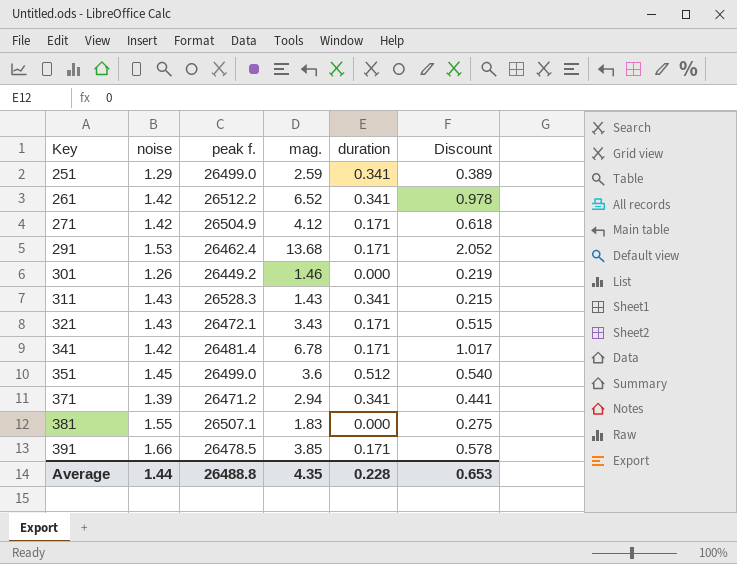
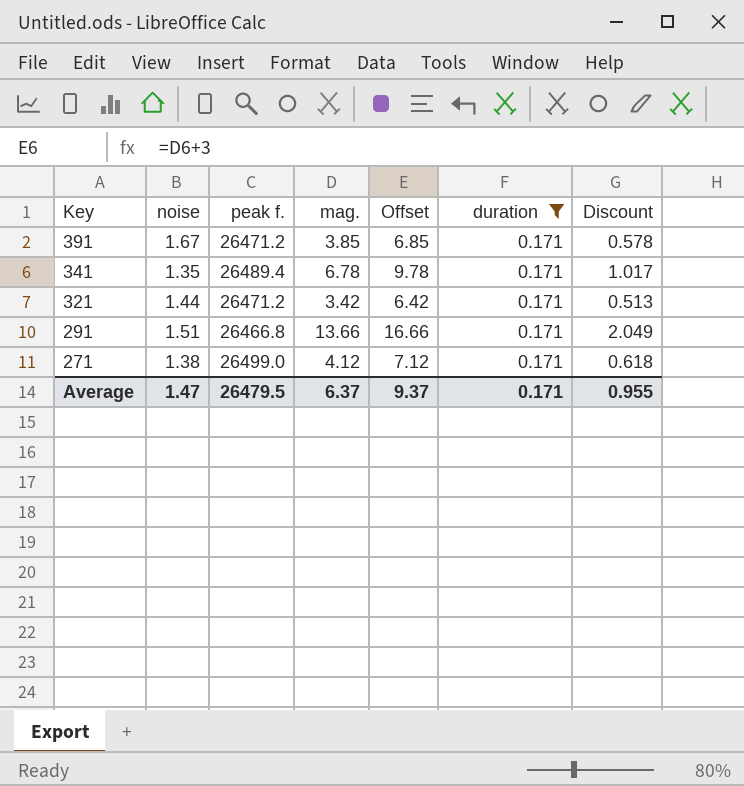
filter: none -> duration = 0.171
row order: Key ascending -> Key descending
column Offset | formula: none -> [mag.] + 3
391 | noise: 1.66 -> 1.67
391 | peak f.: 26478.5 -> 26471.2
341 | noise: 1.42 -> 1.35
341 | peak f.: 26481.4 -> 26489.4
321 | noise: 1.43 -> 1.44
321 | peak f.: 26472.1 -> 26471.2
321 | mag.: 3.43 -> 3.42
321 | Discount: 0.515 -> 0.513
291 | noise: 1.53 -> 1.51
291 | peak f.: 26462.4 -> 26466.8
291 | mag.: 13.68 -> 13.66
291 | Discount: 2.052 -> 2.049
271 | noise: 1.42 -> 1.38
271 | peak f.: 26504.9 -> 26499.0
Average | noise: 1.44 -> 1.47
Average | peak f.: 26488.8 -> 26479.5
Average | mag.: 4.35 -> 6.37
Average | duration: 0.228 -> 0.171
Average | Discount: 0.653 -> 0.955

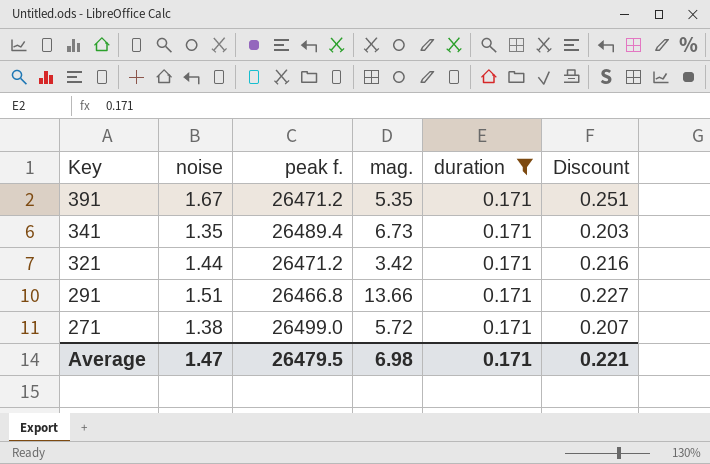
column Offset | formula: [mag.] + 3 -> none
column Discount | formula: [mag.] * 0.15 -> [noise] * 0.15
391 | mag.: 3.85 -> 5.35
341 | mag.: 6.78 -> 6.73
271 | mag.: 4.12 -> 5.72
Average | mag.: 6.37 -> 6.98
Average | Discount: 0.955 -> 0.221

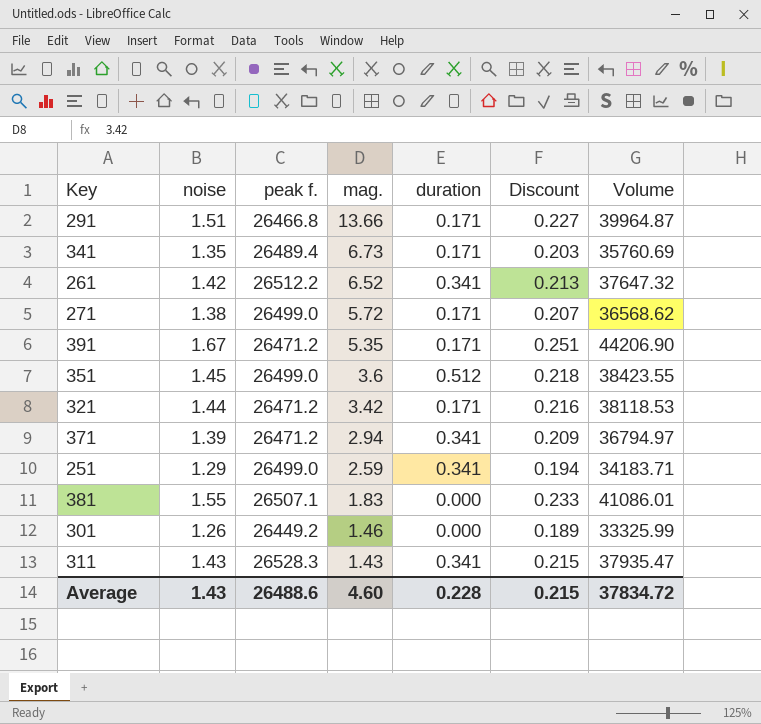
filter: duration = 0.171 -> none
row order: Key descending -> mag. descending
column Volume | formula: none -> [noise] * [peak f.]
Average | noise: 1.47 -> 1.43
Average | peak f.: 26479.5 -> 26488.6
Average | mag.: 6.98 -> 4.60
Average | duration: 0.171 -> 0.228
Average | Discount: 0.221 -> 0.215

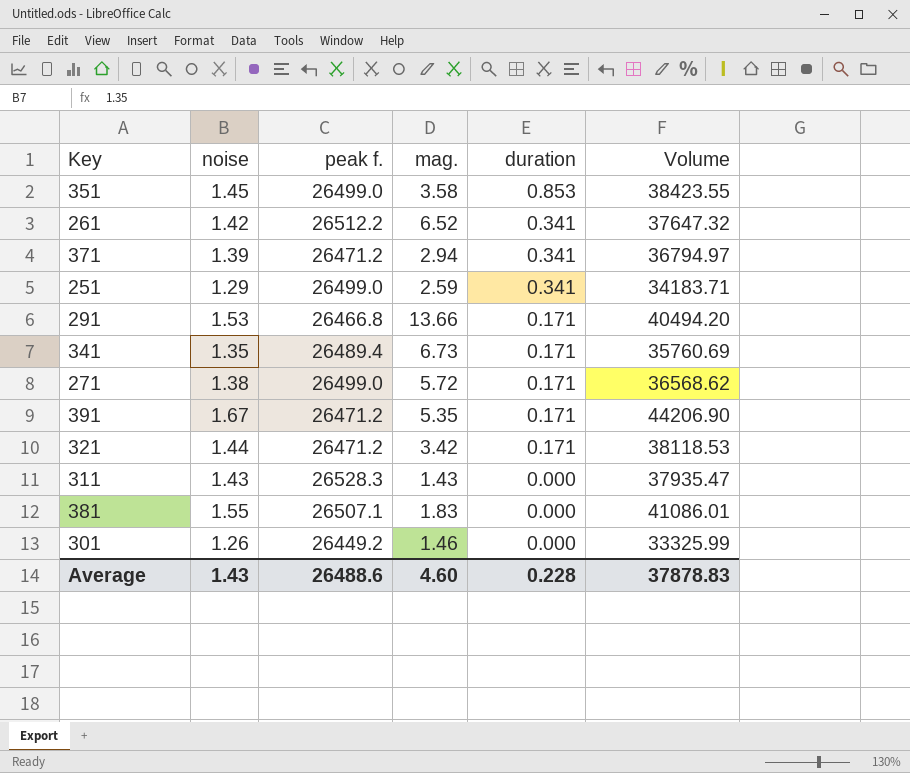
row order: mag. descending -> duration descending
column Discount | formula: [noise] * 0.15 -> none
351 | mag.: 3.6 -> 3.58
351 | duration: 0.512 -> 0.853
291 | noise: 1.51 -> 1.53
291 | Volume: 39964.87 -> 40494.20
311 | duration: 0.341 -> 0.000
Average | Volume: 37834.72 -> 37878.83

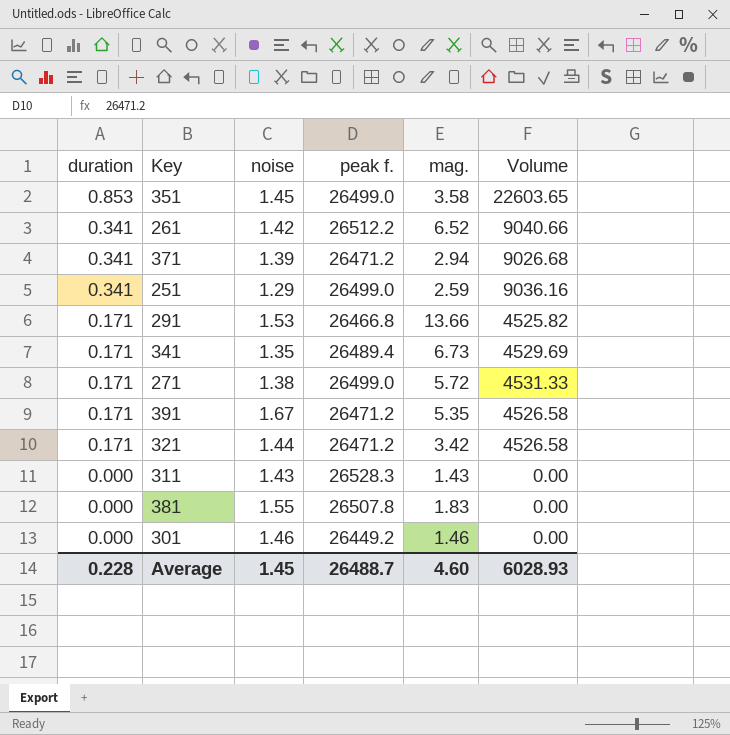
column duration | position: 5 -> 1
column Volume | formula: [noise] * [peak f.] -> [duration] * [peak f.]
381 | peak f.: 26507.1 -> 26507.8
301 | noise: 1.26 -> 1.46
Average | noise: 1.43 -> 1.45
Average | peak f.: 26488.6 -> 26488.7
Average | Volume: 37878.83 -> 6028.93

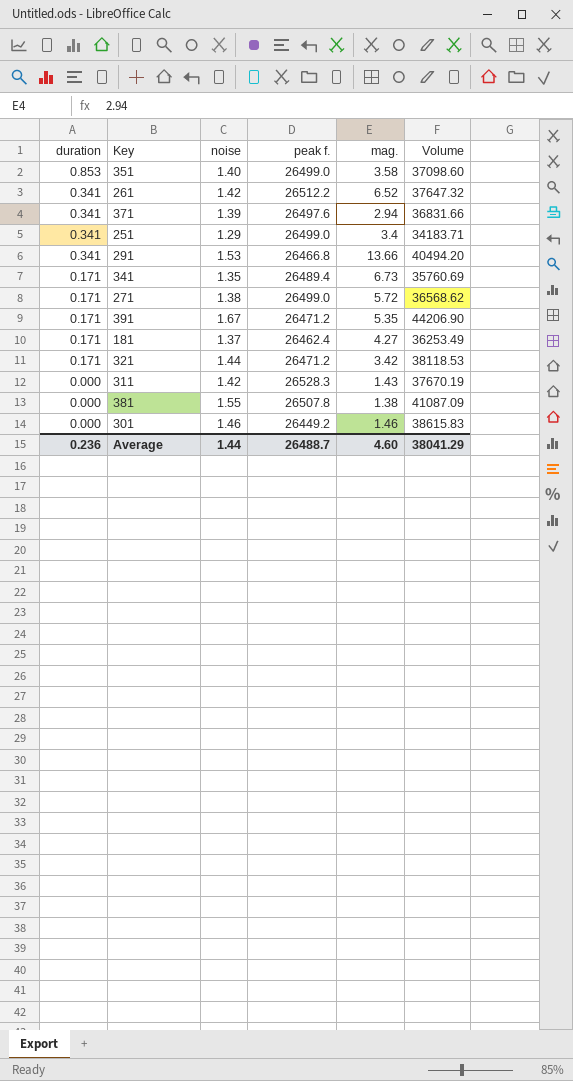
column Volume | formula: [duration] * [peak f.] -> [noise] * [peak f.]
351 | noise: 1.45 -> 1.40
371 | peak f.: 26471.2 -> 26497.6
251 | mag.: 2.59 -> 3.4
291 | duration: 0.171 -> 0.341
row 181: none -> 0.171 | 1.37 | 26462.4 | 4.27 | 36253.49
311 | noise: 1.43 -> 1.42
381 | mag.: 1.83 -> 1.38
Average | duration: 0.228 -> 0.236
Average | noise: 1.45 -> 1.44
Average | Volume: 6028.93 -> 38041.29

